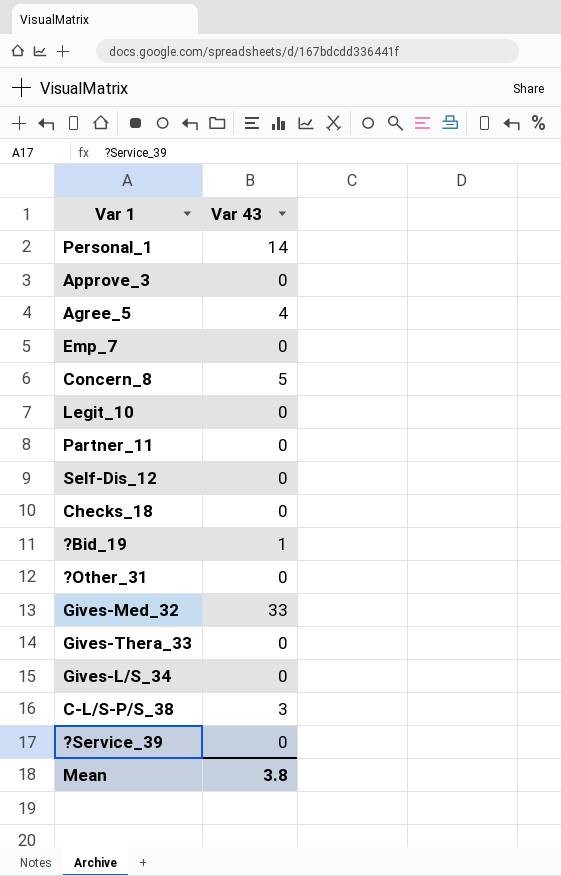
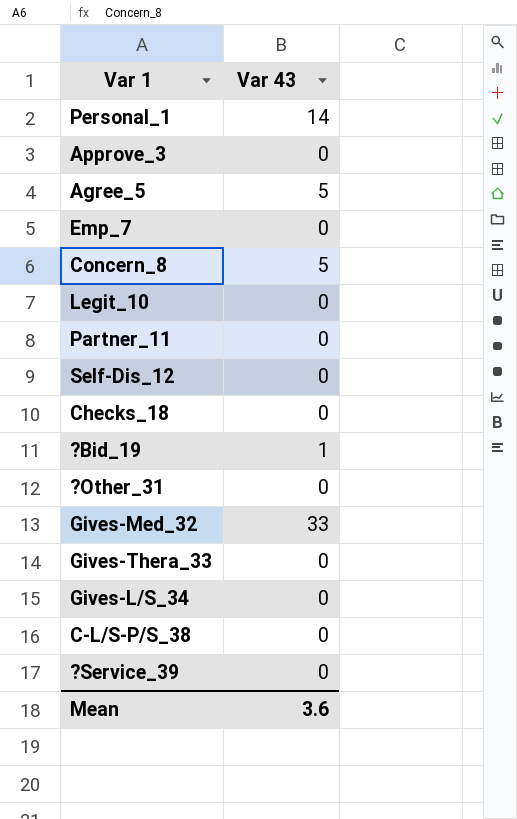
Agree_5 | Var 43: 4 -> 5
C-L/S-P/S_38 | Var 43: 3 -> 0
Mean | Var 43: 3.8 -> 3.6

